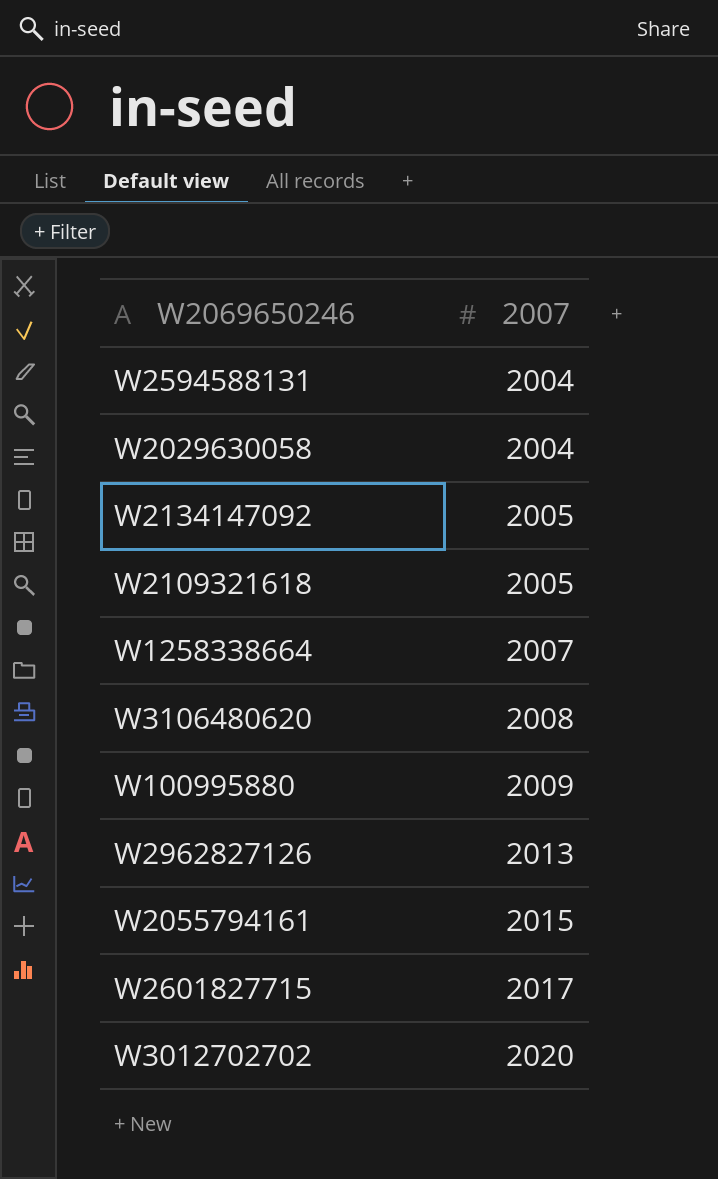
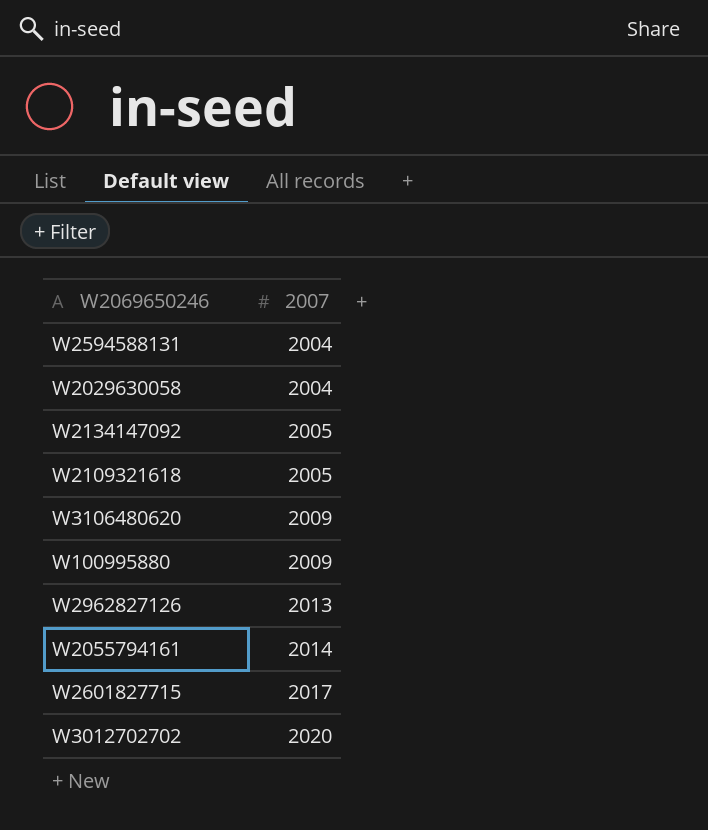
row W1258338664: 2007 -> none
W3106480620 | 2007: 2008 -> 2009
W2055794161 | 2007: 2015 -> 2014

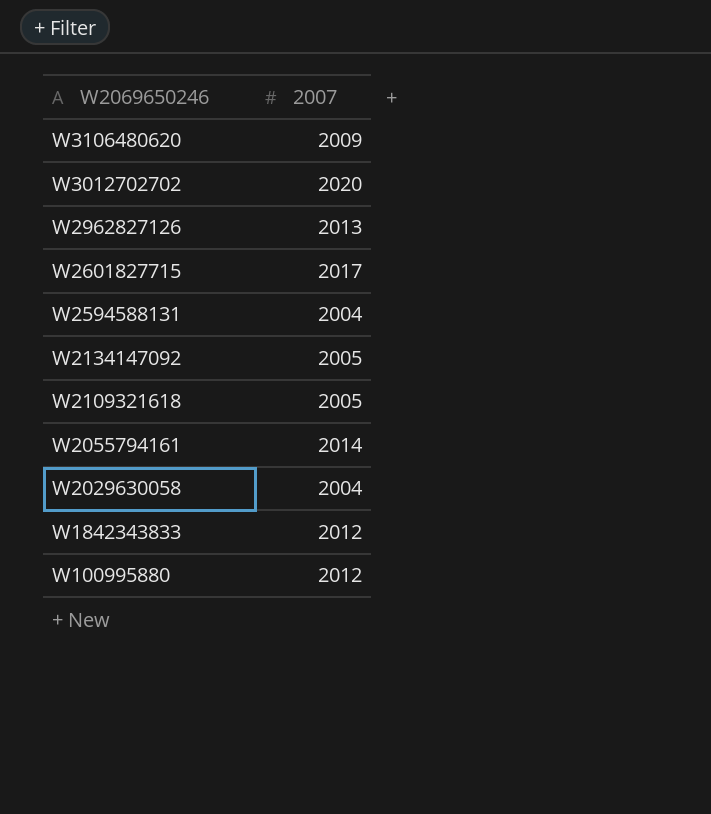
row order: 2007 ascending -> W2069650246 descending
row W1842343833: none -> 2012
W100995880 | 2007: 2009 -> 2012

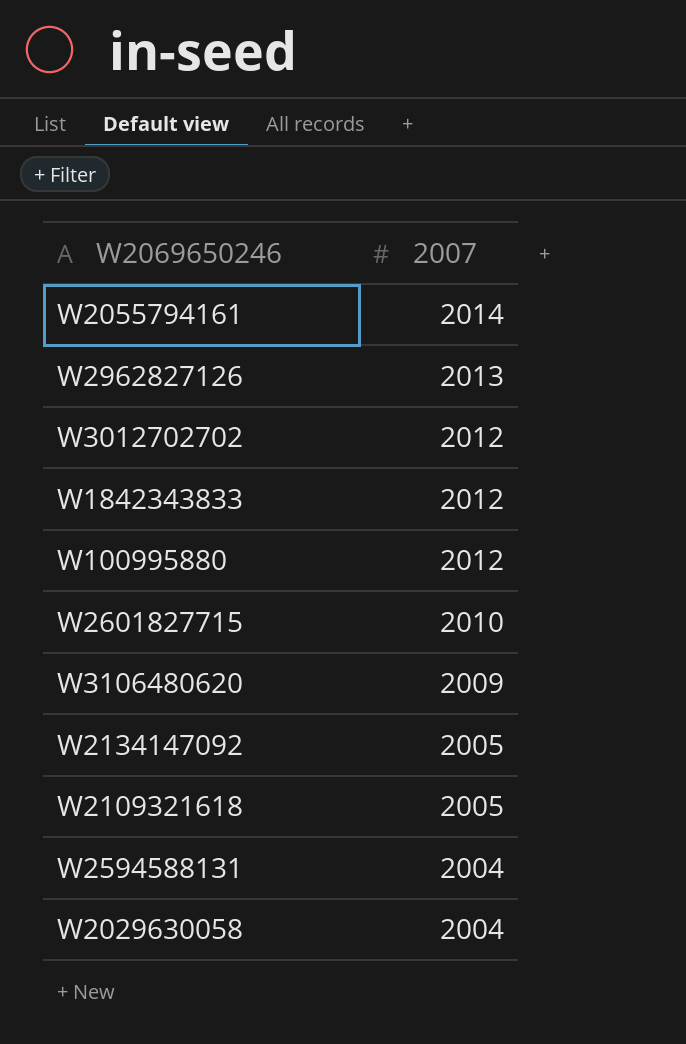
row order: W2069650246 descending -> 2007 descending
W3012702702 | 2007: 2020 -> 2012
W2601827715 | 2007: 2017 -> 2010

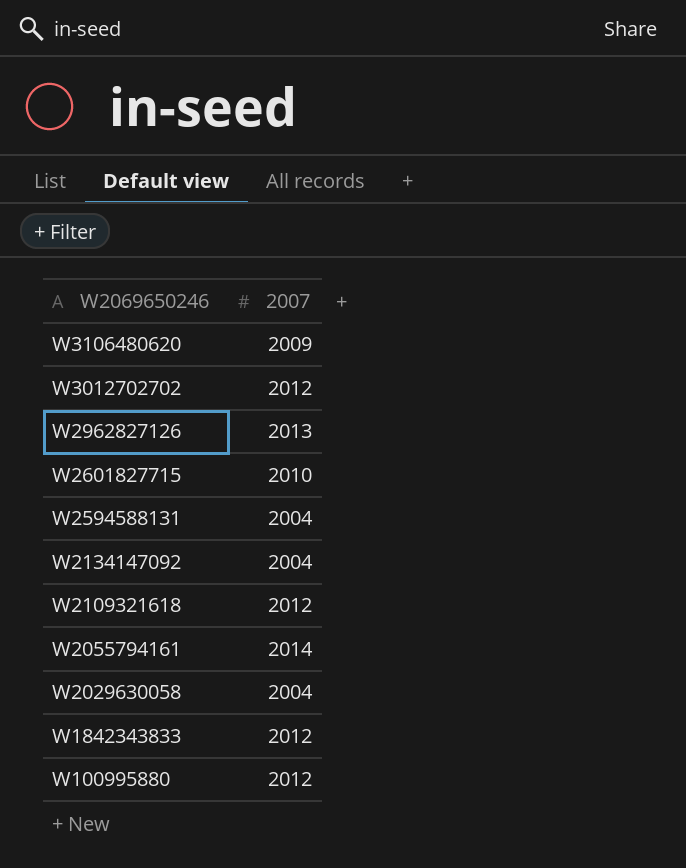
row order: 2007 descending -> W2069650246 descending
W2134147092 | 2007: 2005 -> 2004
W2109321618 | 2007: 2005 -> 2012

